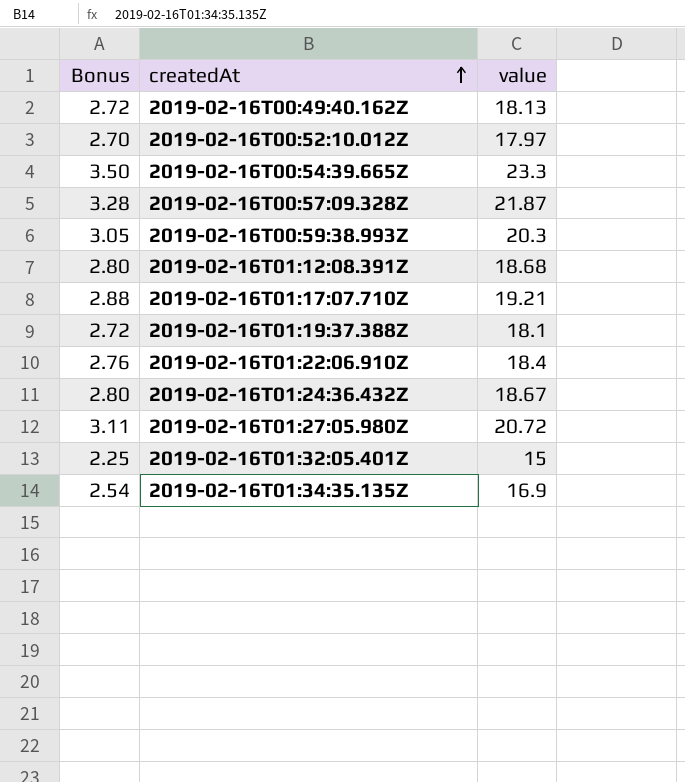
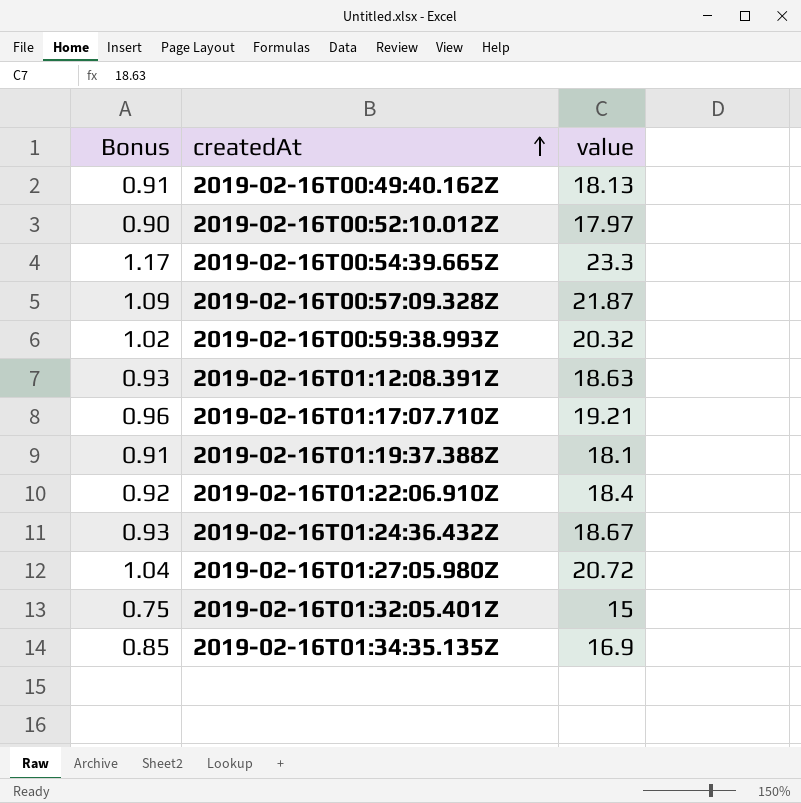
column Bonus | formula: [value] * 0.15 -> [value] * 0.05
2019-02-16T00:59:38.993Z | value: 20.3 -> 20.32
2019-02-16T01:12:08.391Z | value: 18.68 -> 18.63

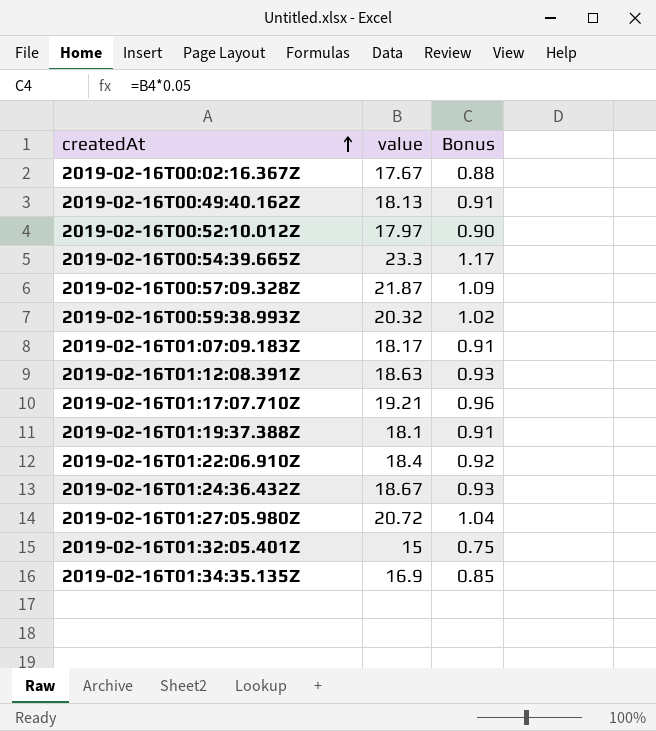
column Bonus | position: 1 -> 3
row 2019-02-16T00:02:16.367Z: none -> 17.67 | 0.88
row 2019-02-16T01:07:09.183Z: none -> 18.17 | 0.91

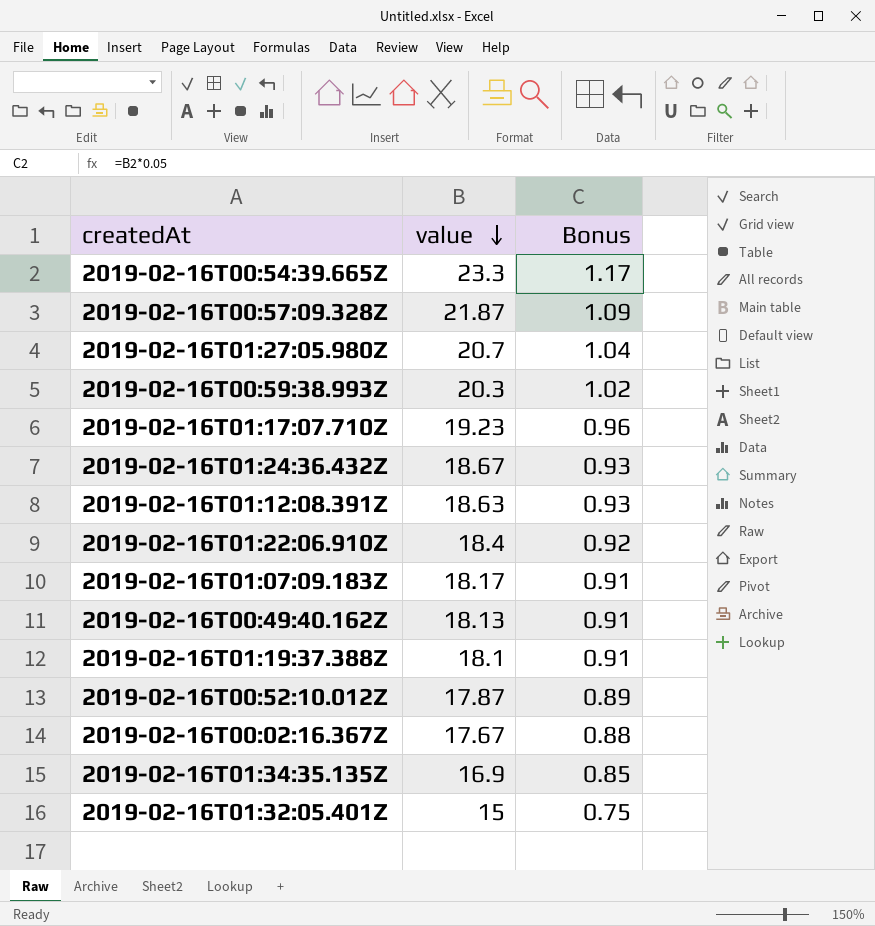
row order: createdAt ascending -> value descending
2019-02-16T01:27:05.980Z | value: 20.72 -> 20.7
2019-02-16T00:59:38.993Z | value: 20.32 -> 20.3
2019-02-16T01:17:07.710Z | value: 19.21 -> 19.23
2019-02-16T00:52:10.012Z | value: 17.97 -> 17.87
2019-02-16T00:52:10.012Z | Bonus: 0.90 -> 0.89

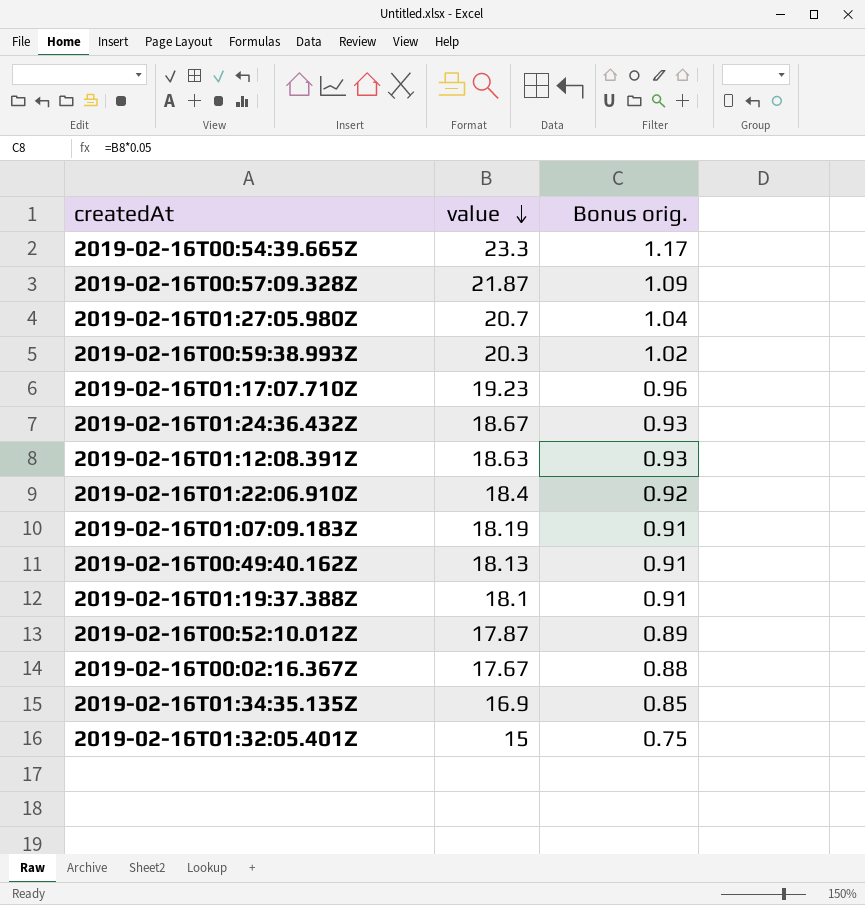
column name: Bonus -> Bonus orig.
2019-02-16T01:07:09.183Z | value: 18.17 -> 18.19

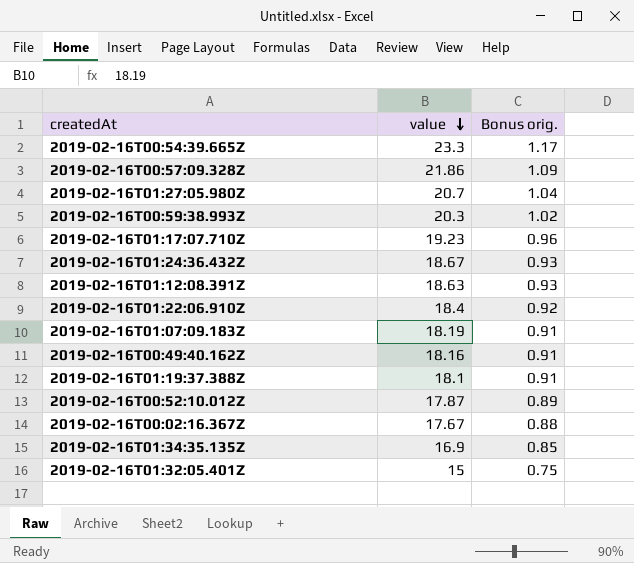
2019-02-16T00:57:09.328Z | value: 21.87 -> 21.86
2019-02-16T00:49:40.162Z | value: 18.13 -> 18.16

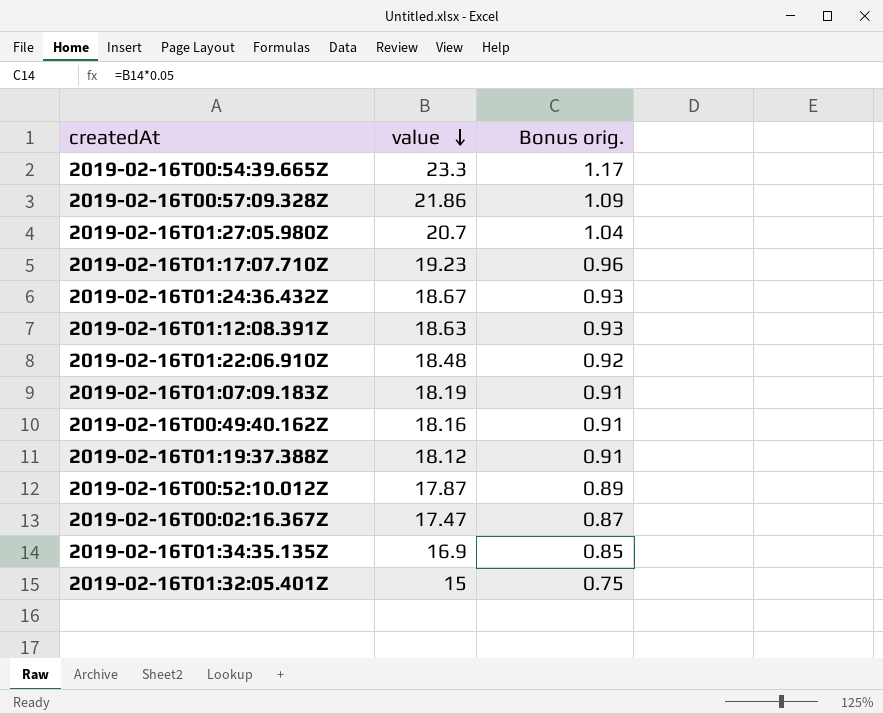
row 2019-02-16T00:59:38.993Z: 20.3 | 1.02 -> none
2019-02-16T01:22:06.910Z | value: 18.4 -> 18.48
2019-02-16T01:19:37.388Z | value: 18.1 -> 18.12
2019-02-16T00:02:16.367Z | value: 17.67 -> 17.47
2019-02-16T00:02:16.367Z | Bonus orig.: 0.88 -> 0.87

